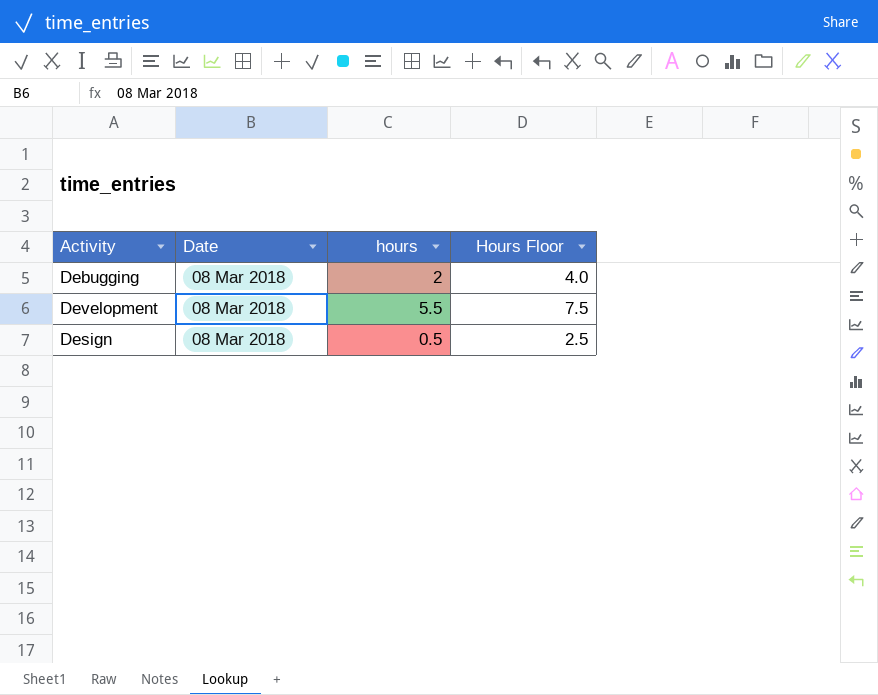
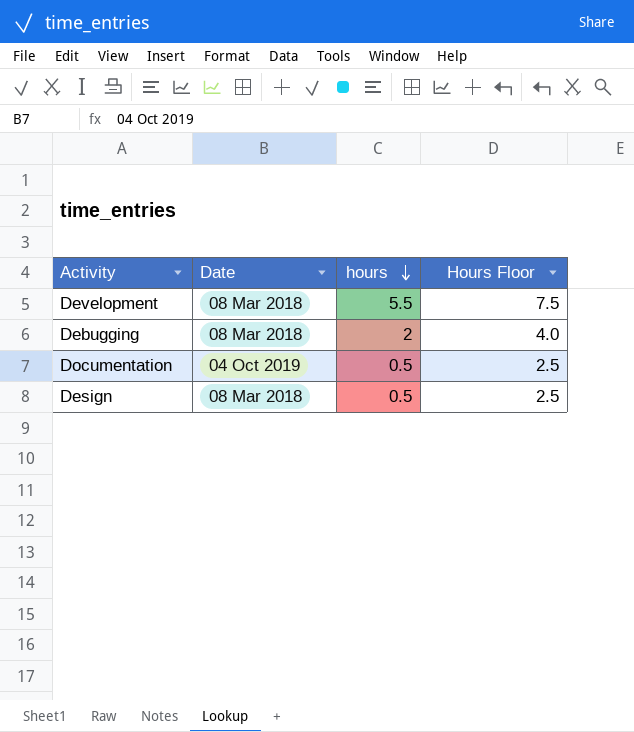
row order: none -> hours descending
row Documentation: none -> 04 Oct 2019 | 0.5 | 2.5

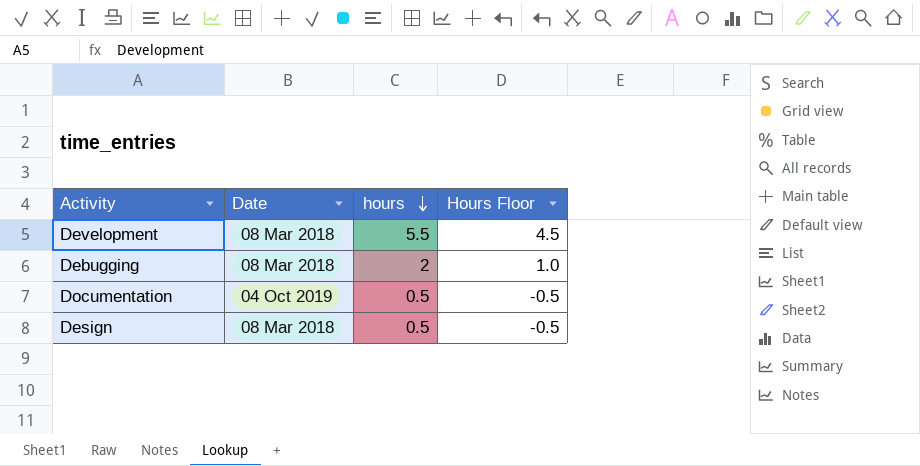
column Hours Floor | formula: [hours] + 2 -> [hours] - 1

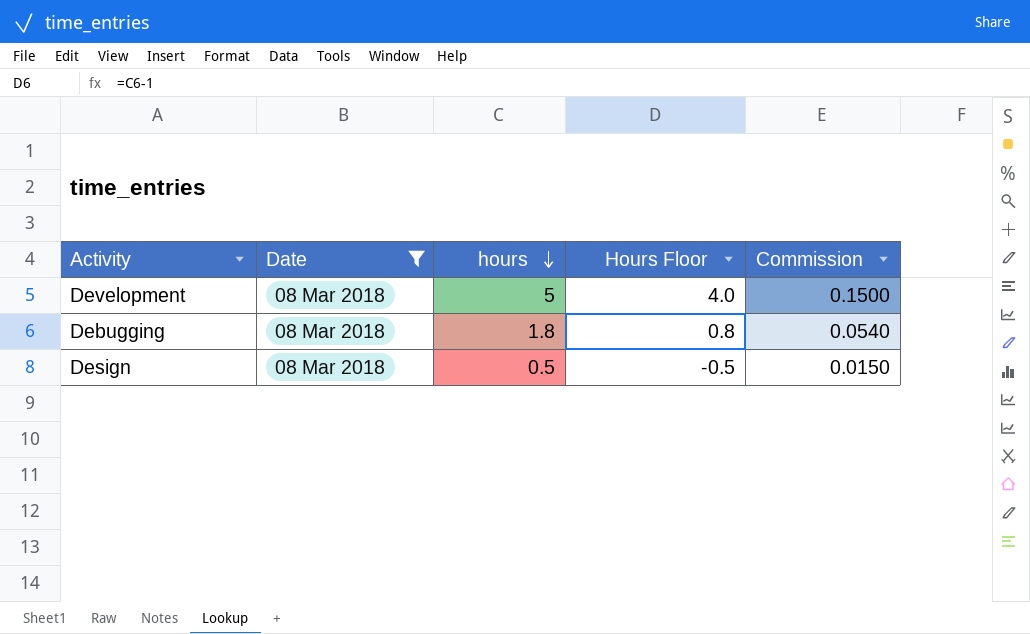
filter: none -> Date = 08 Mar 2018
column Commission | formula: none -> [hours] * 0.03
Development | hours: 5.5 -> 5
Development | Hours Floor: 4.5 -> 4.0
Debugging | hours: 2 -> 1.8
Debugging | Hours Floor: 1.0 -> 0.8

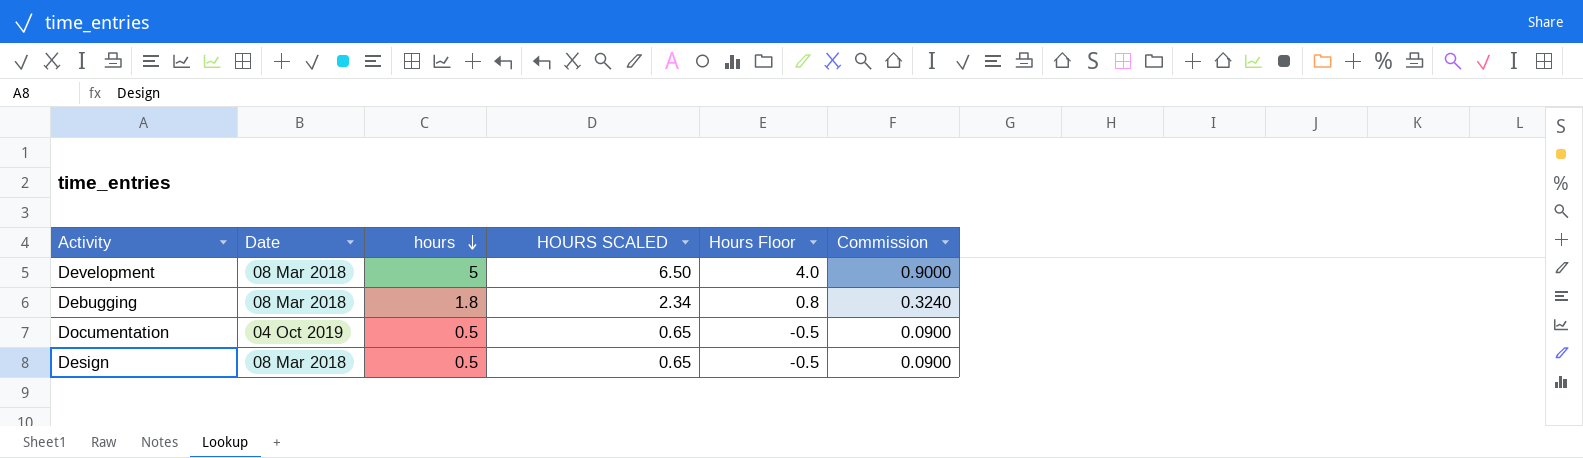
filter: Date = 08 Mar 2018 -> none
column HOURS SCALED | formula: none -> [hours] * 1.3
column Commission | formula: [hours] * 0.03 -> [hours] * 0.18

